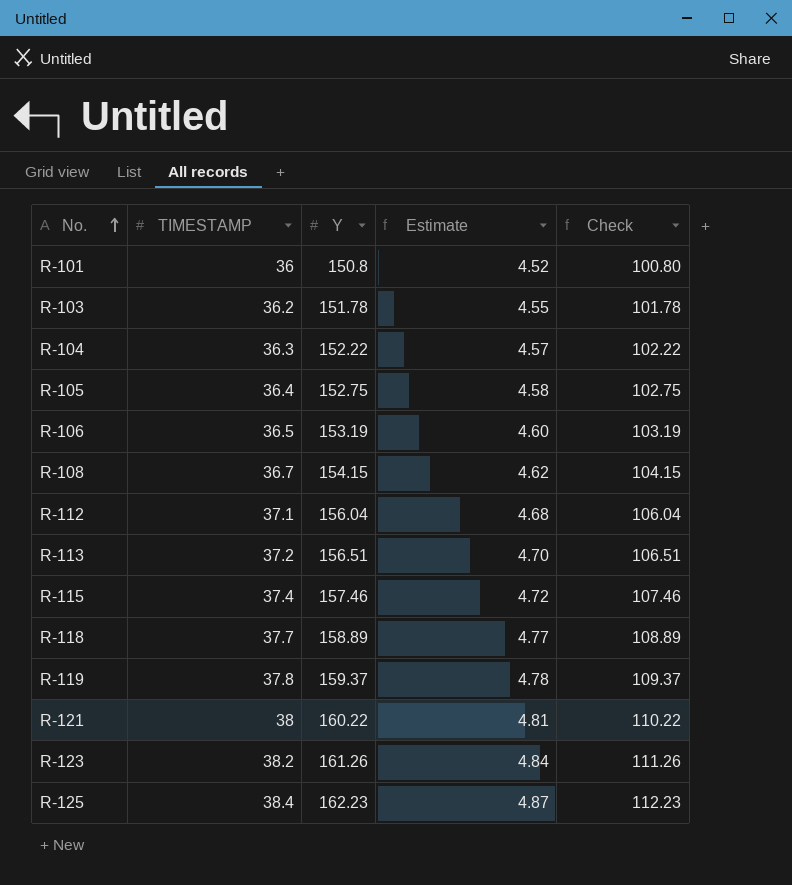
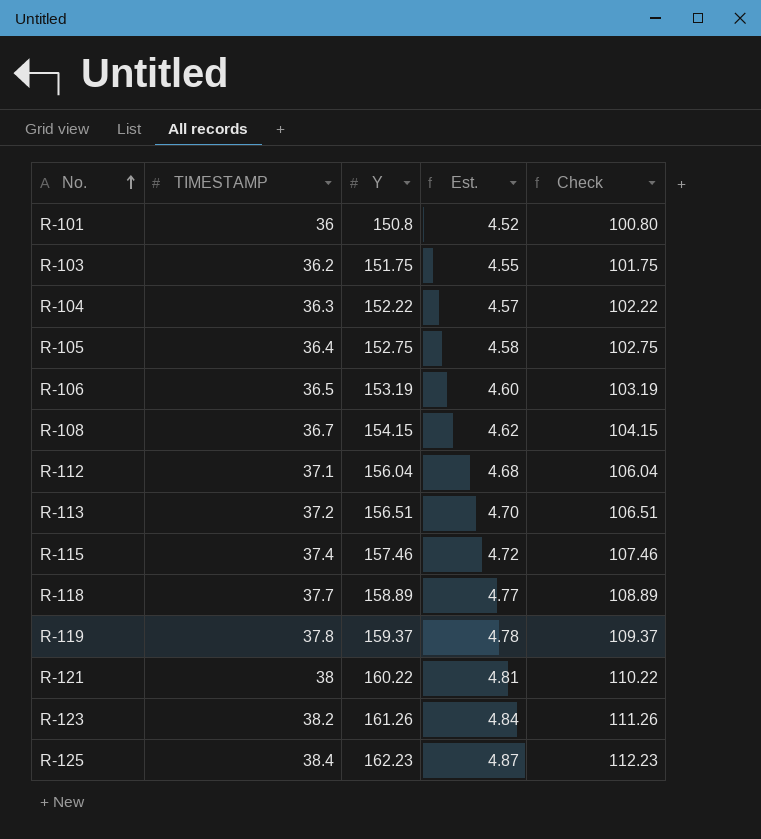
column name: Estimate -> Est.
R-103 | Y: 151.78 -> 151.75
R-103 | Check: 101.78 -> 101.75

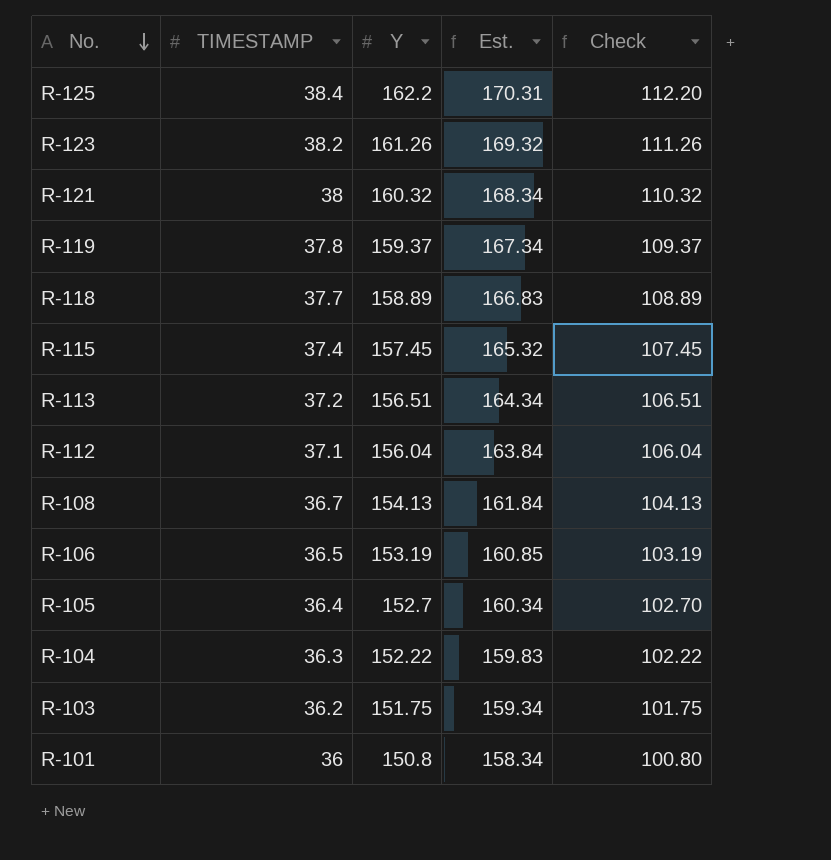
row order: No. ascending -> No. descending
column Est. | formula: [Y] * 0.03 -> [Y] * 1.05
R-125 | Y: 162.23 -> 162.2
R-125 | Check: 112.23 -> 112.20
R-121 | Y: 160.22 -> 160.32
R-121 | Check: 110.22 -> 110.32
R-115 | Y: 157.46 -> 157.45
R-115 | Check: 107.46 -> 107.45
R-108 | Y: 154.15 -> 154.13
R-108 | Check: 104.15 -> 104.13
R-105 | Y: 152.75 -> 152.7
R-105 | Check: 102.75 -> 102.70

